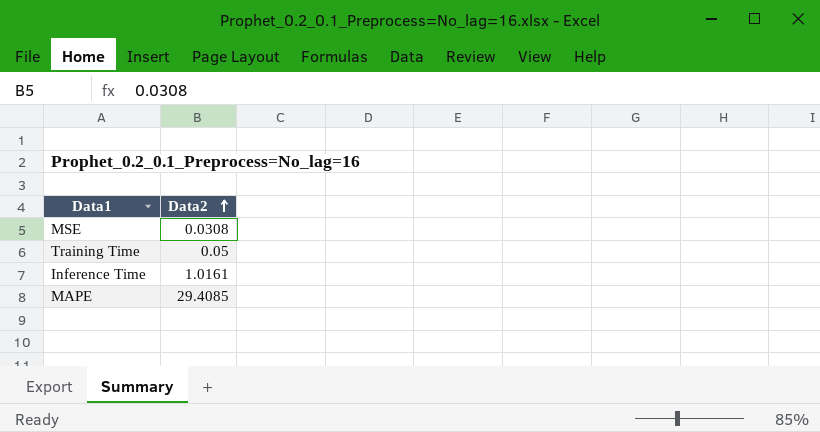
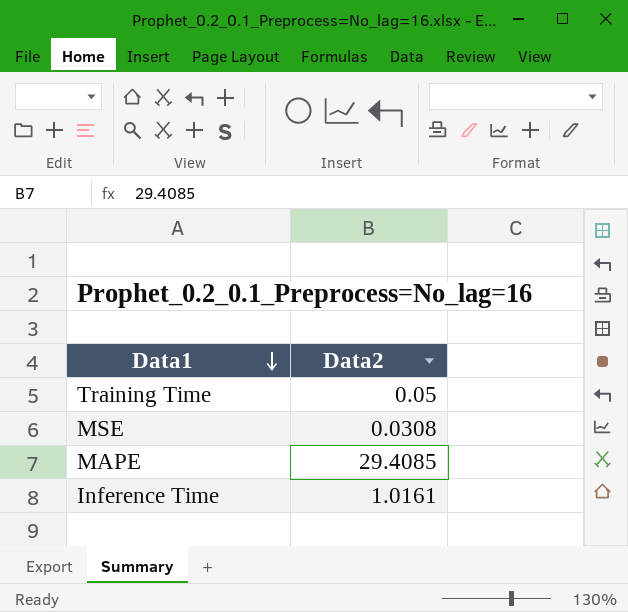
row order: Data2 ascending -> Data1 descending

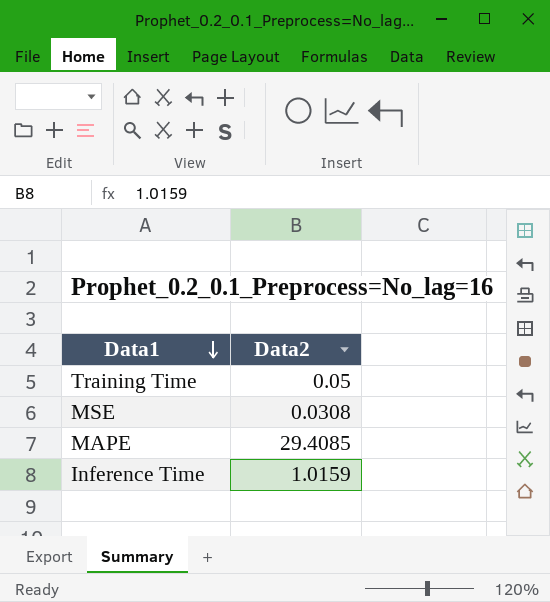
Inference Time | Data2: 1.0161 -> 1.0159

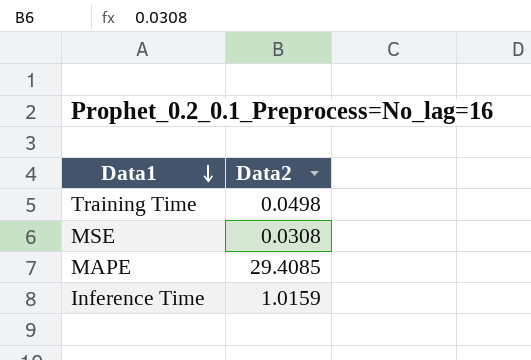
Training Time | Data2: 0.05 -> 0.0498

